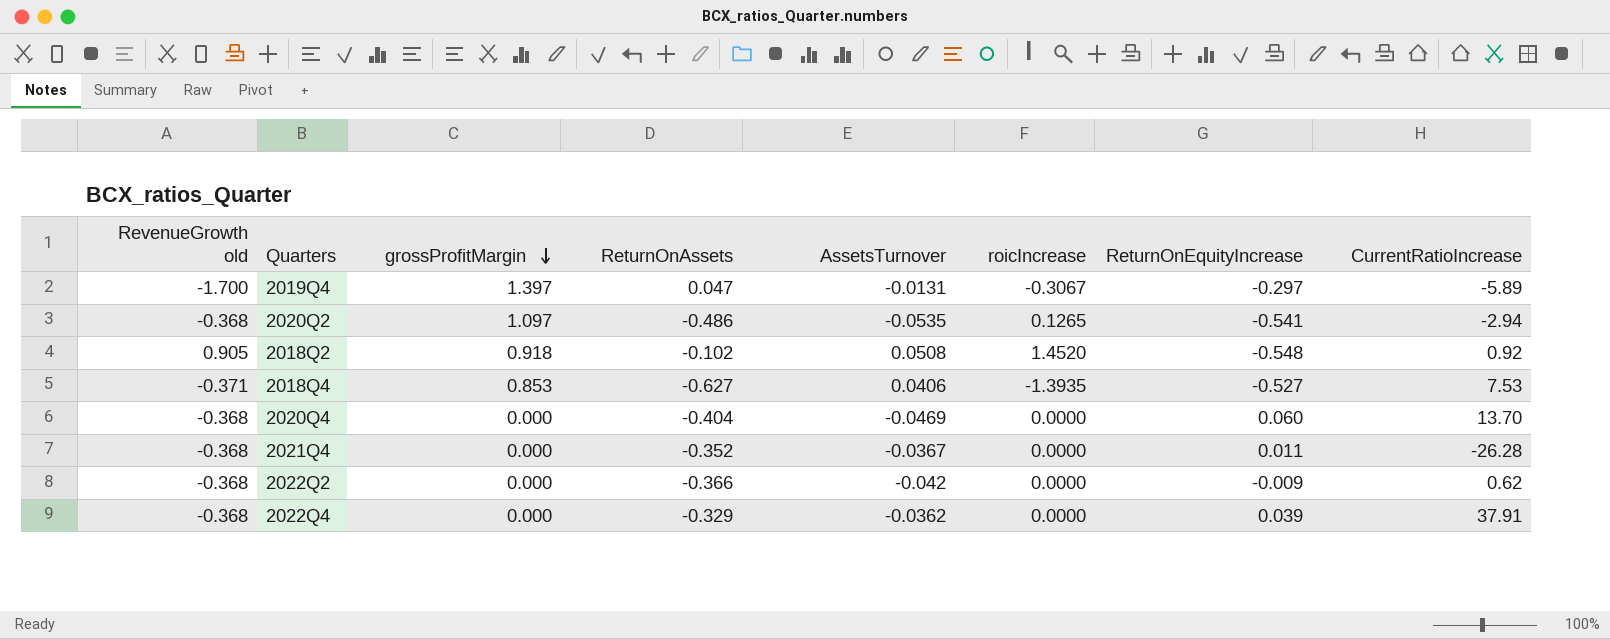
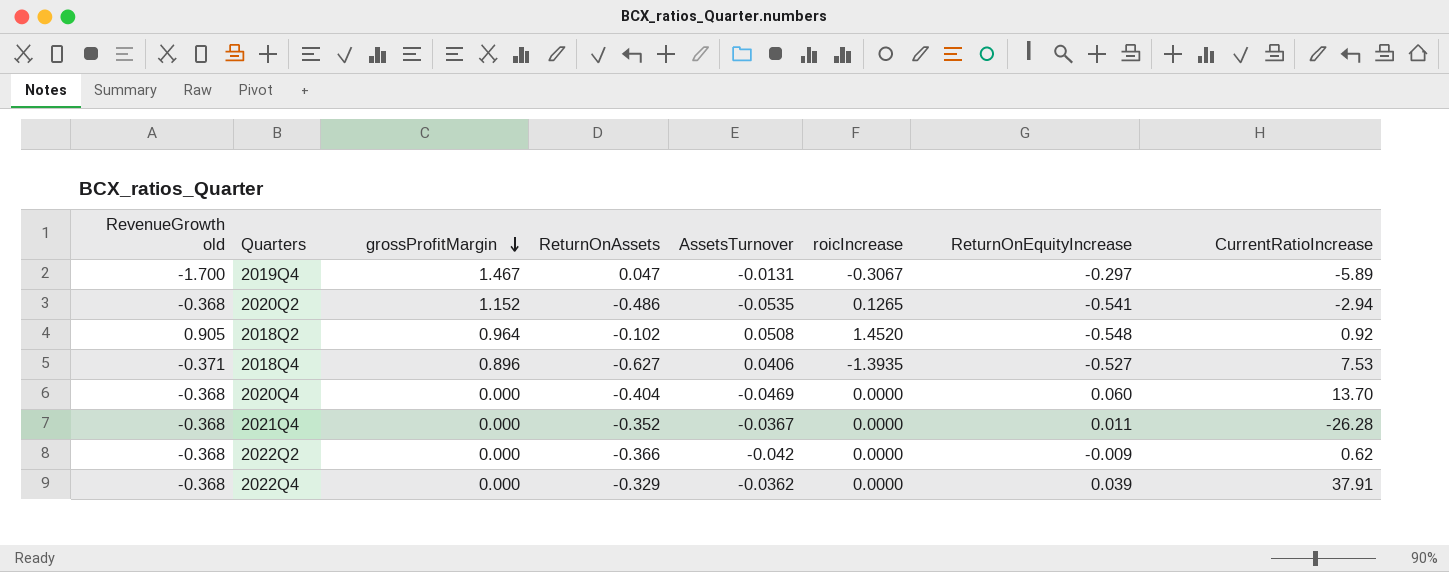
2019Q4 | grossProfitMargin: 1.397 -> 1.467
2020Q2 | grossProfitMargin: 1.097 -> 1.152
2018Q2 | grossProfitMargin: 0.918 -> 0.964
2018Q4 | grossProfitMargin: 0.853 -> 0.896

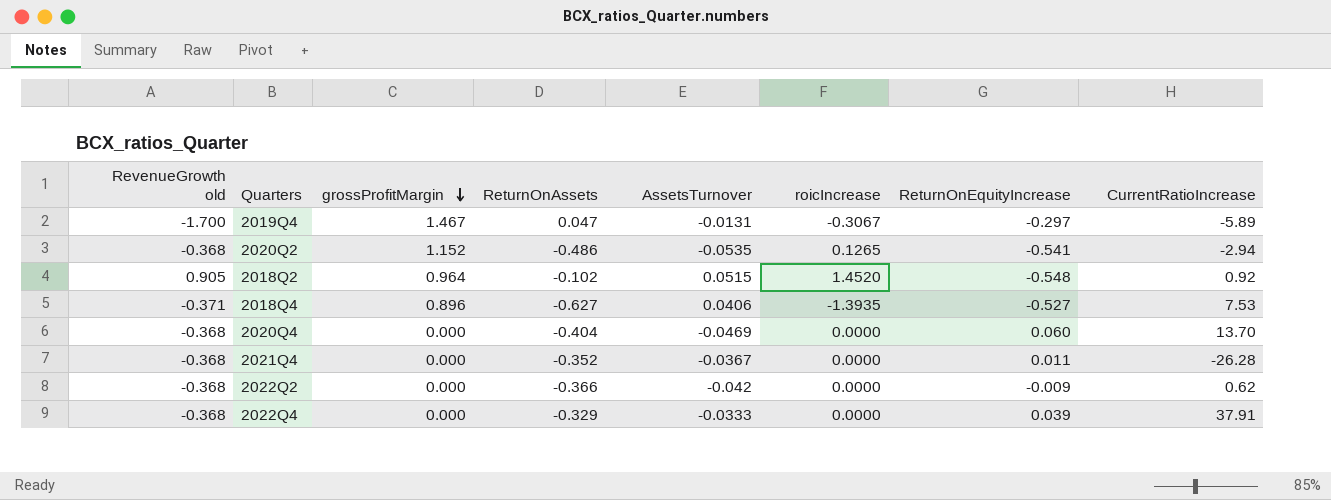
2018Q2 | AssetsTurnover: 0.0508 -> 0.0515
2022Q4 | AssetsTurnover: -0.0362 -> -0.0333

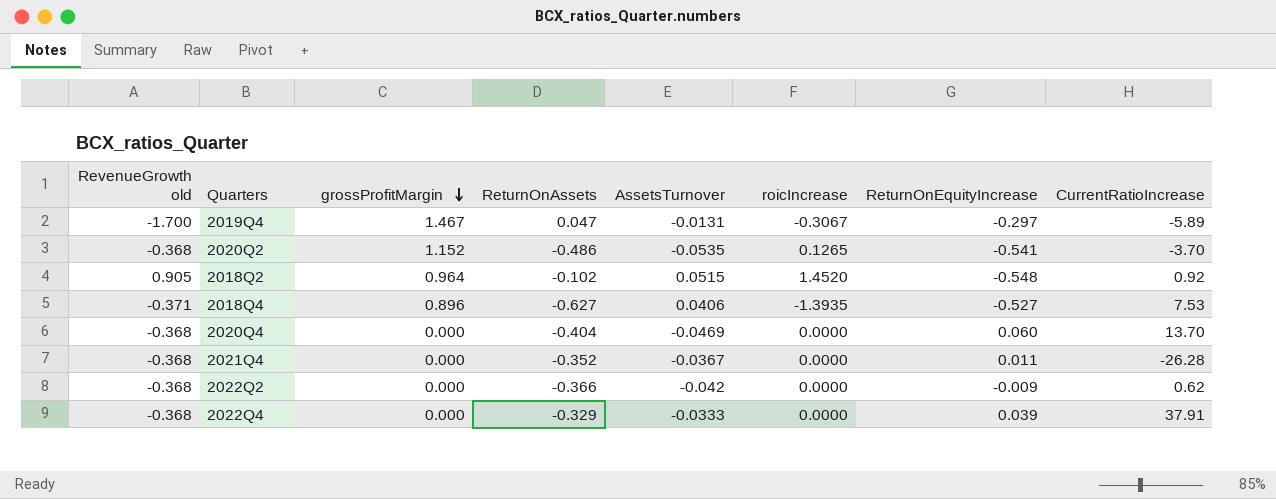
2020Q2 | CurrentRatioIncrease: -2.94 -> -3.70

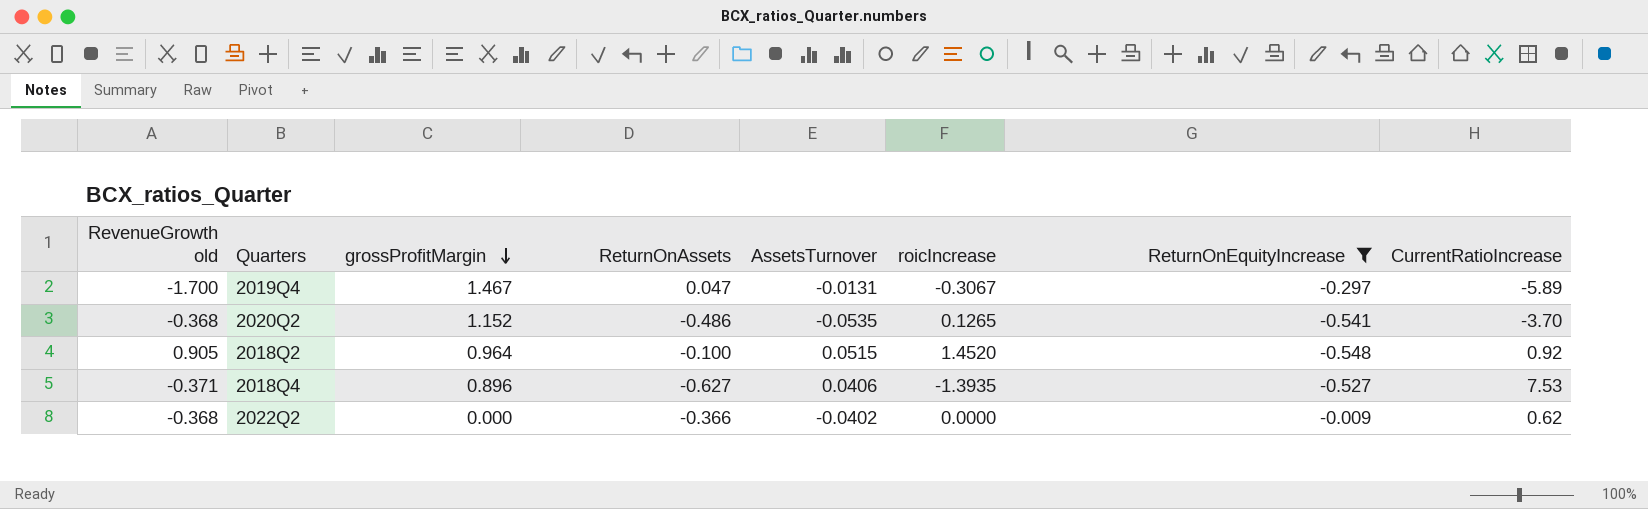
filter: none -> ReturnOnEquityIncrease <= -0.009
2018Q2 | ReturnOnAssets: -0.102 -> -0.100
2022Q2 | AssetsTurnover: -0.042 -> -0.0402

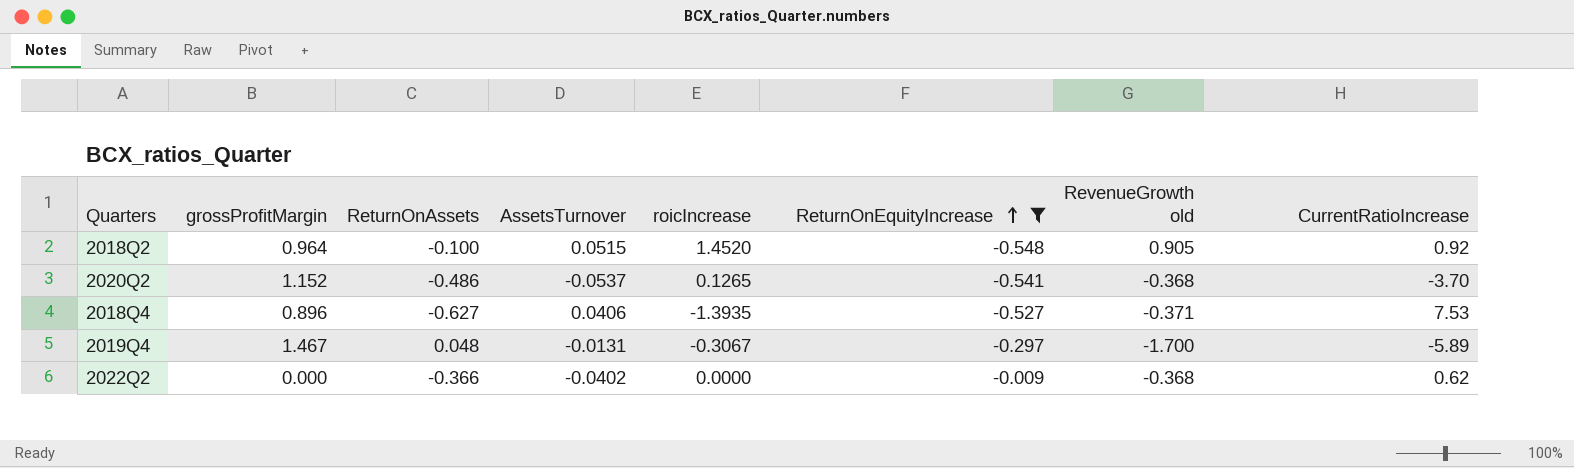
row order: grossProfitMargin descending -> ReturnOnEquityIncrease ascending
column RevenueGrowth old | position: 1 -> 7
2020Q2 | AssetsTurnover: -0.0535 -> -0.0537
2019Q4 | ReturnOnAssets: 0.047 -> 0.048

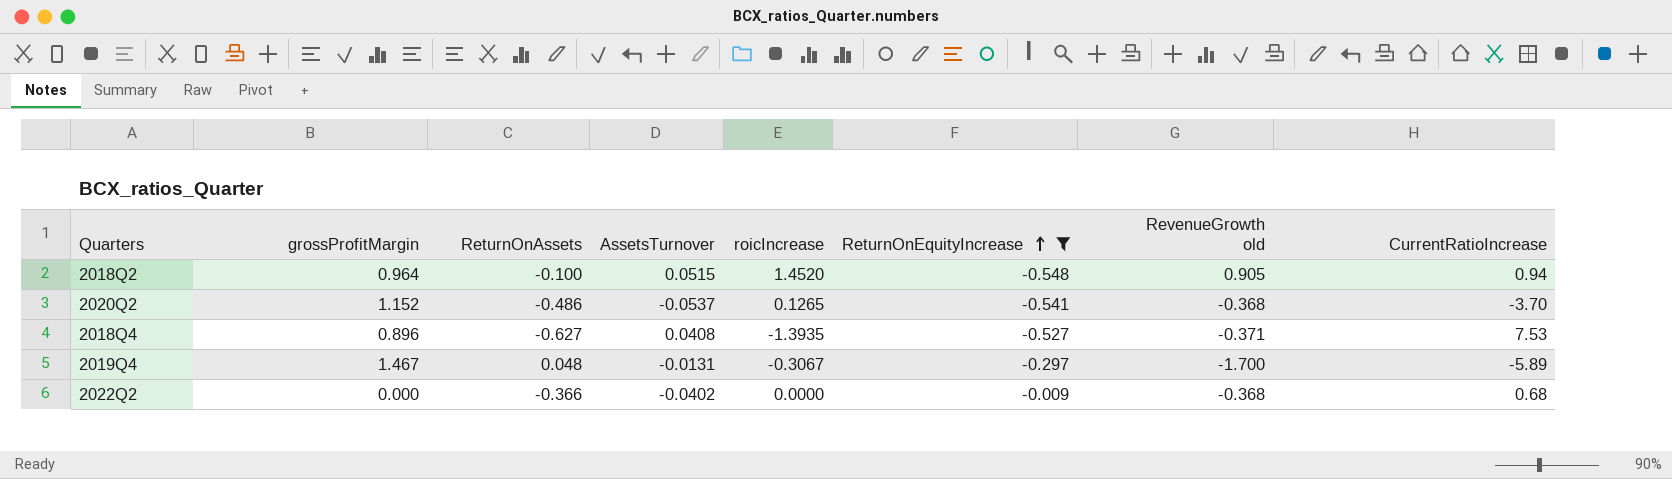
2018Q2 | CurrentRatioIncrease: 0.92 -> 0.94
2018Q4 | AssetsTurnover: 0.0406 -> 0.0408
2022Q2 | CurrentRatioIncrease: 0.62 -> 0.68

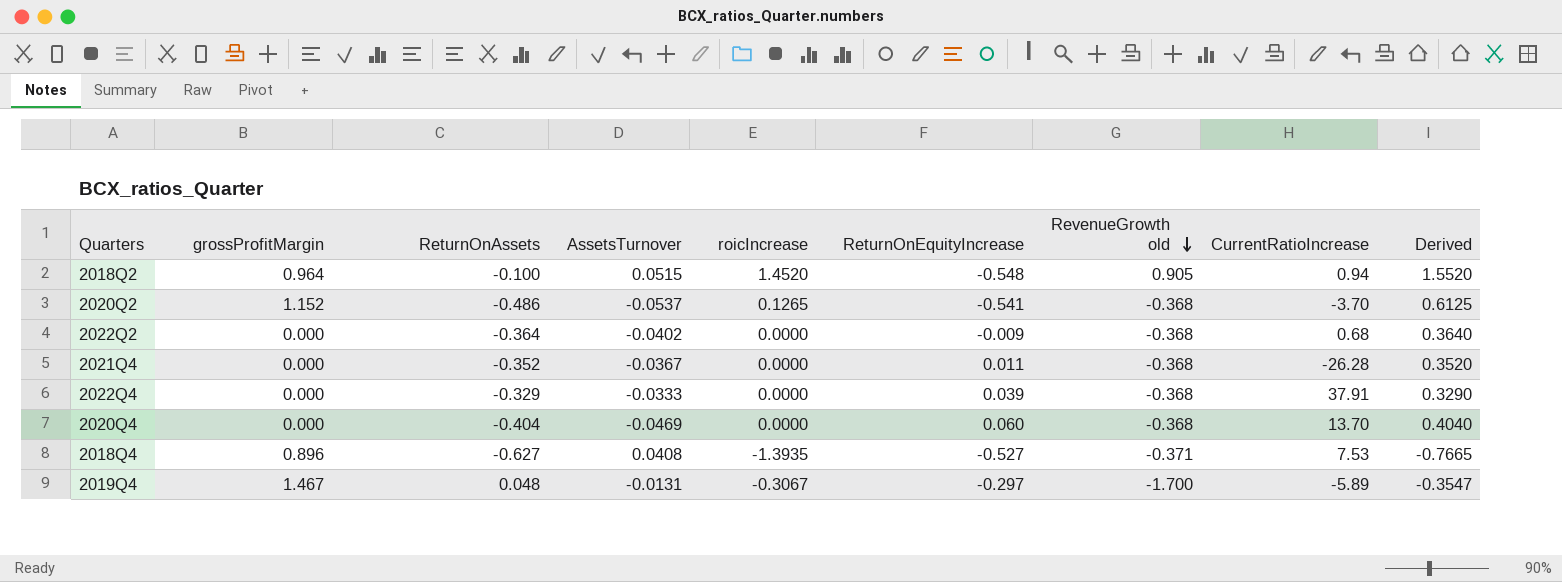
filter: ReturnOnEquityIncrease <= -0.009 -> none
row order: ReturnOnEquityIncrease ascending -> RevenueGrowth old descending
column Derived | formula: none -> [roicIncrease] - [ReturnOnAssets]
2022Q2 | ReturnOnAssets: -0.366 -> -0.364

